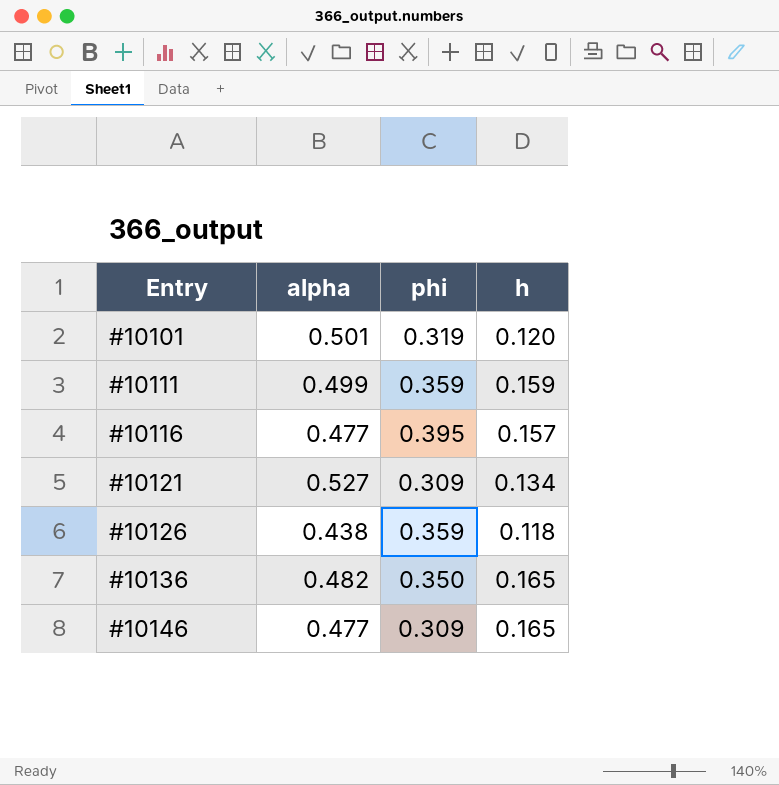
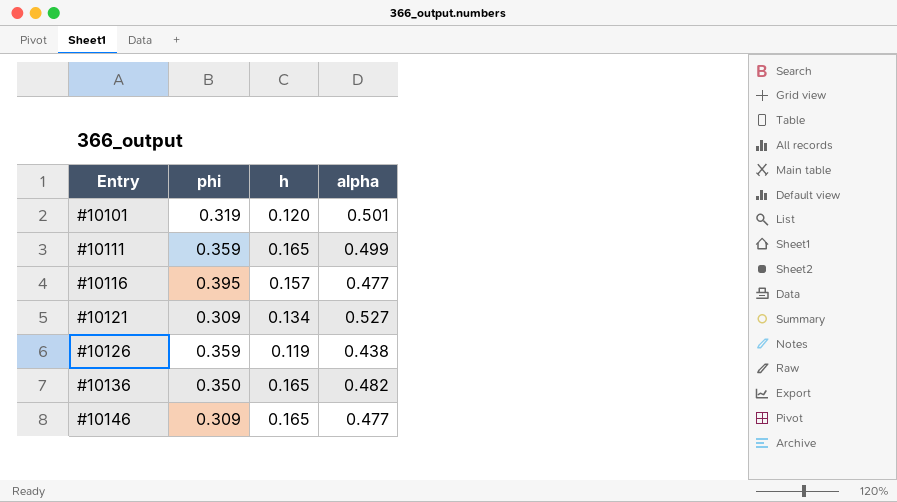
column alpha | position: 2 -> 4
#10111 | h: 0.159 -> 0.165
#10126 | h: 0.118 -> 0.119

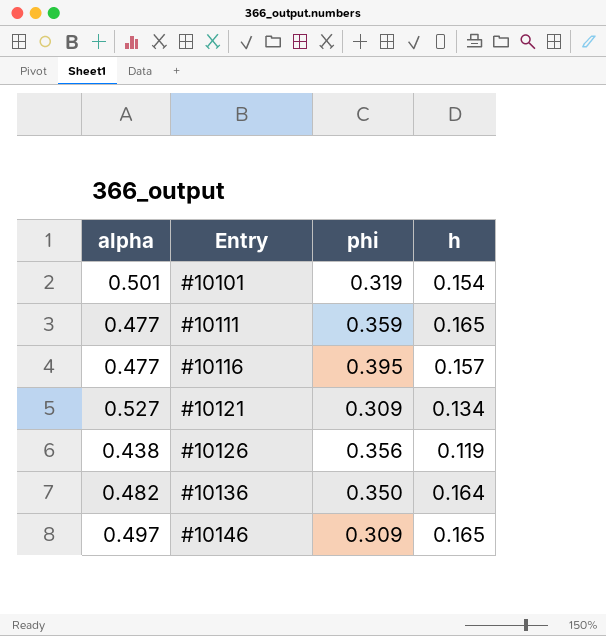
column alpha | position: 4 -> 1
#10101 | h: 0.120 -> 0.154
#10111 | alpha: 0.499 -> 0.477
#10126 | phi: 0.359 -> 0.356
#10136 | h: 0.165 -> 0.164
#10146 | alpha: 0.477 -> 0.497

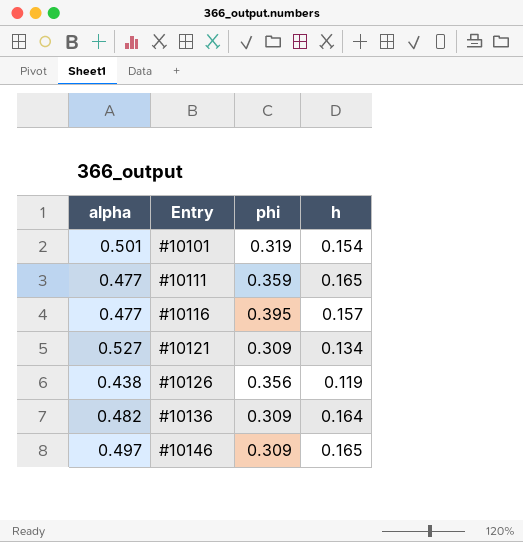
#10136 | phi: 0.350 -> 0.309

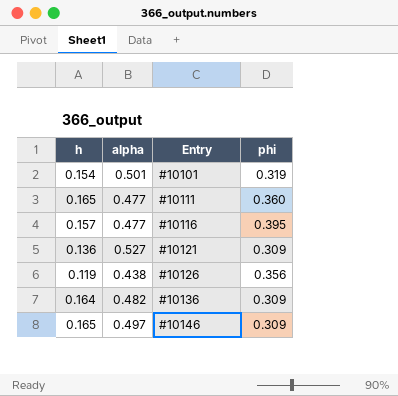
column h | position: 4 -> 1
#10111 | phi: 0.359 -> 0.360
#10121 | h: 0.134 -> 0.136

